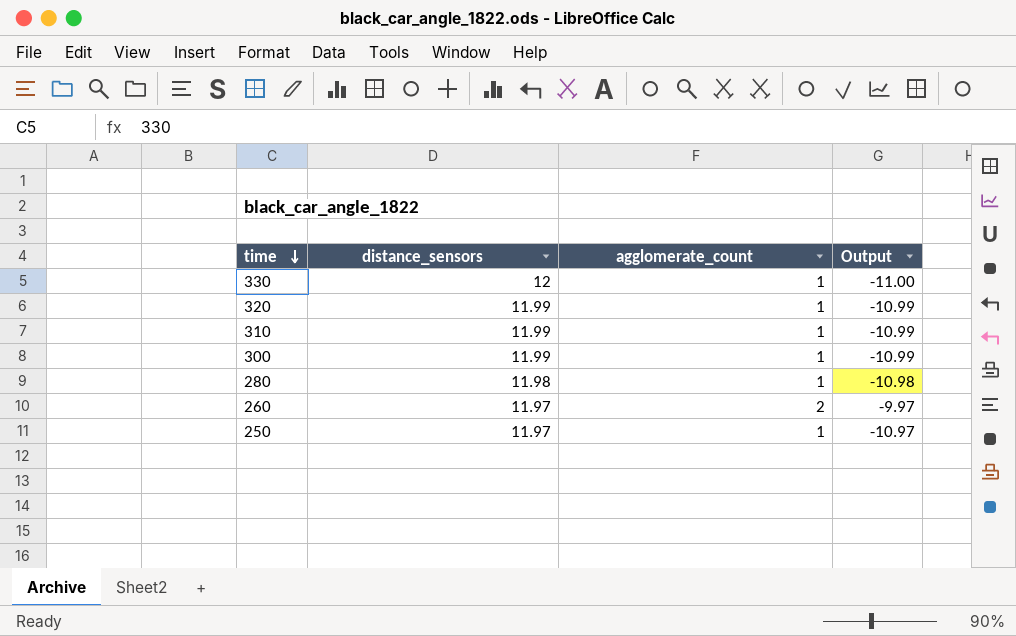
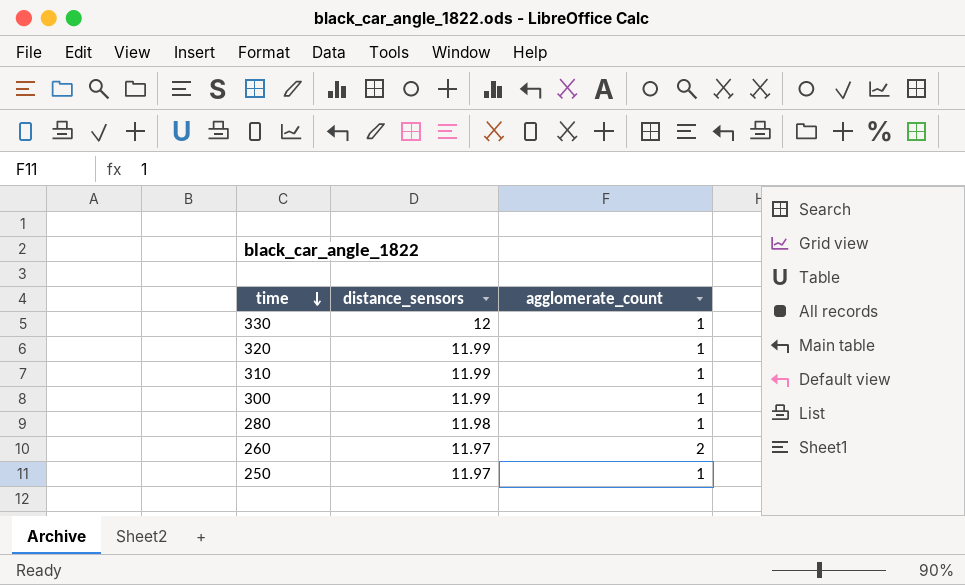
column Output | formula: [agglomerate_count] - [distance_sensors] -> none

